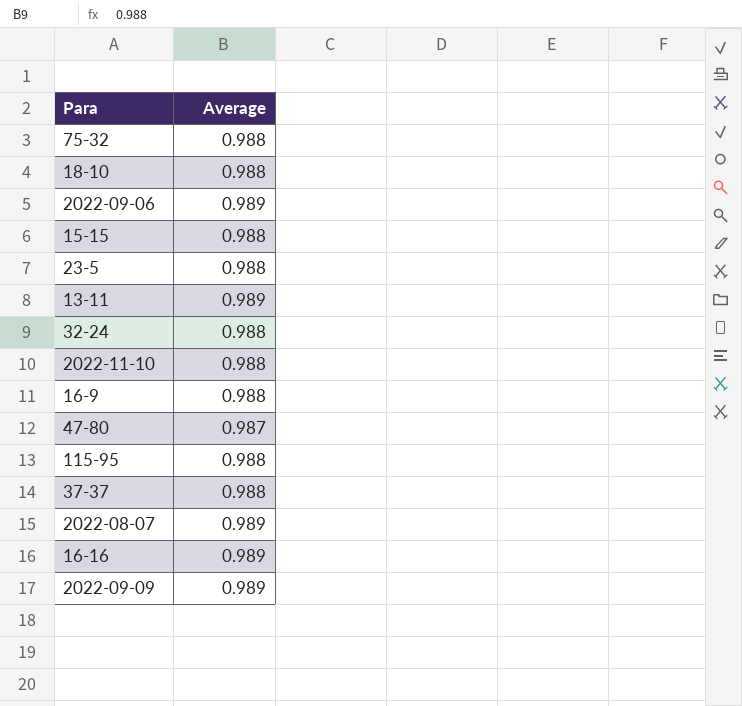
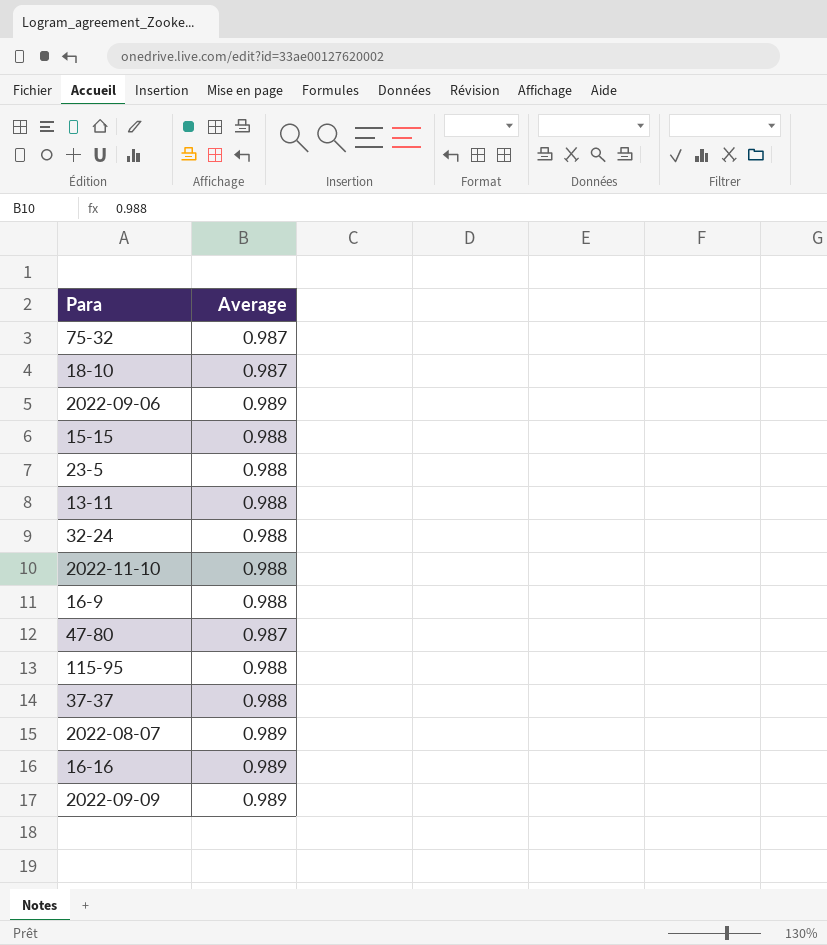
75-32 | Average: 0.988 -> 0.987
18-10 | Average: 0.988 -> 0.987
13-11 | Average: 0.989 -> 0.988

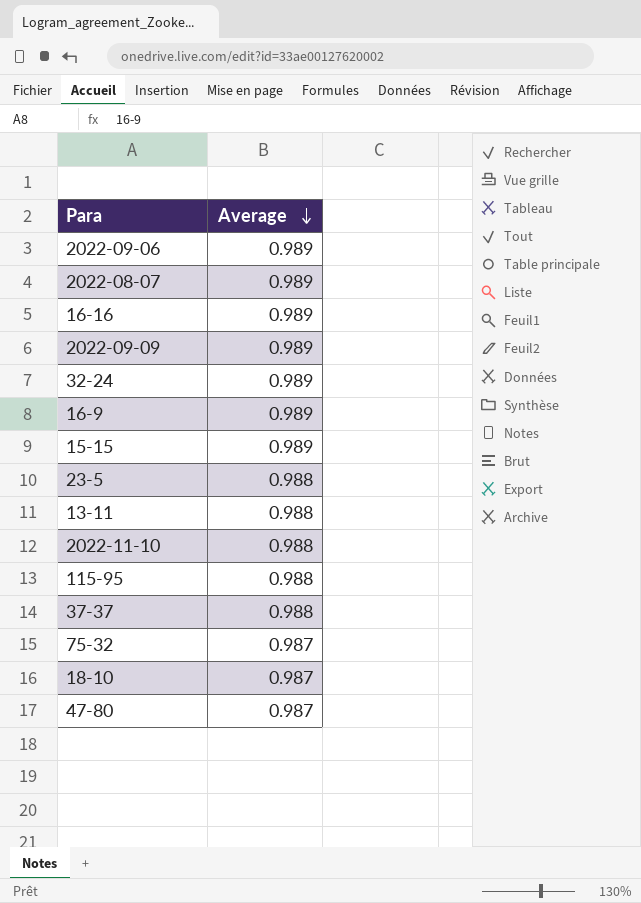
row order: none -> Average descending
32-24 | Average: 0.988 -> 0.989
16-9 | Average: 0.988 -> 0.989
15-15 | Average: 0.988 -> 0.989

